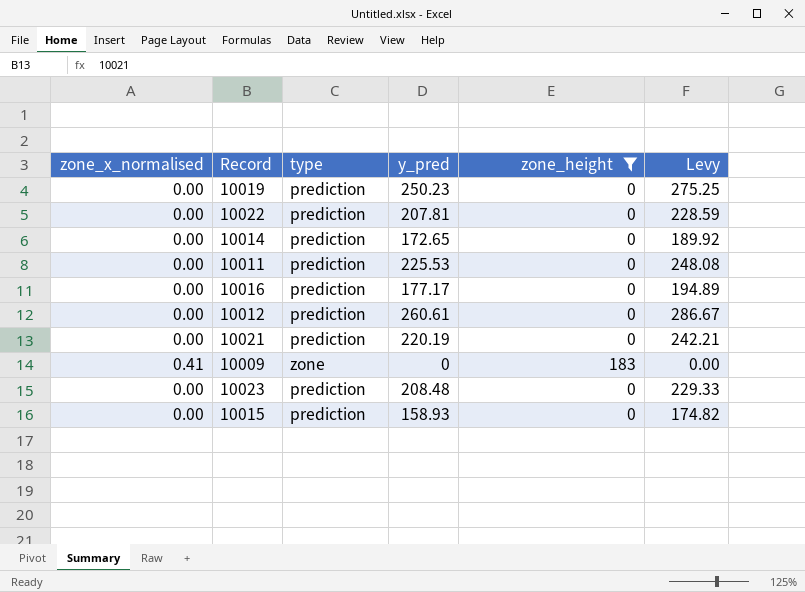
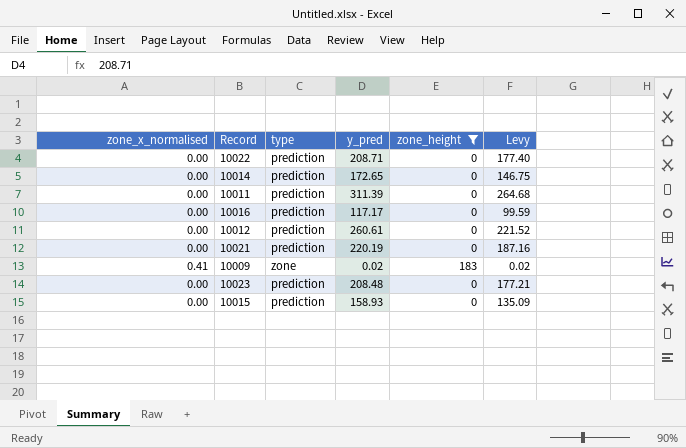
column Levy | formula: [y_pred] * 1.1 -> [y_pred] * 0.85
row 10019: 0.00 | prediction | 250.23 | 0 | 275.25 -> none
10022 | y_pred: 207.81 -> 208.71
10011 | y_pred: 225.53 -> 311.39
10016 | y_pred: 177.17 -> 117.17
10009 | y_pred: 0 -> 0.02

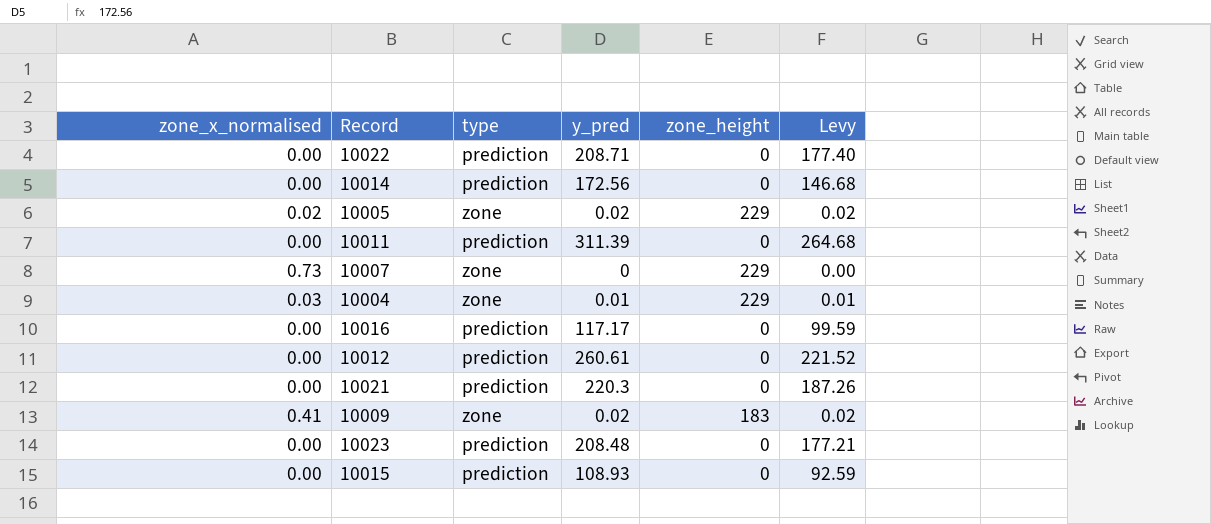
filter: zone_height != 229 -> none
10014 | y_pred: 172.65 -> 172.56
10014 | Levy: 146.75 -> 146.68
10021 | y_pred: 220.19 -> 220.3
10021 | Levy: 187.16 -> 187.26
10015 | y_pred: 158.93 -> 108.93
10015 | Levy: 135.09 -> 92.59

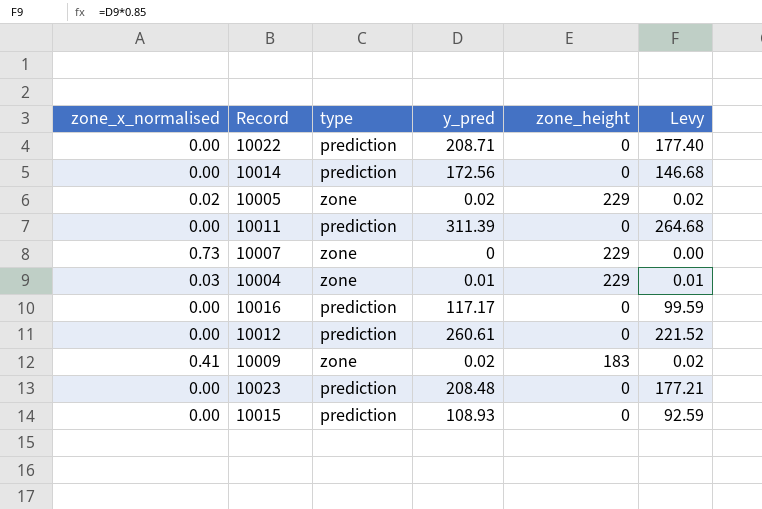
row 10021: 0.00 | prediction | 220.3 | 0 | 187.26 -> none

